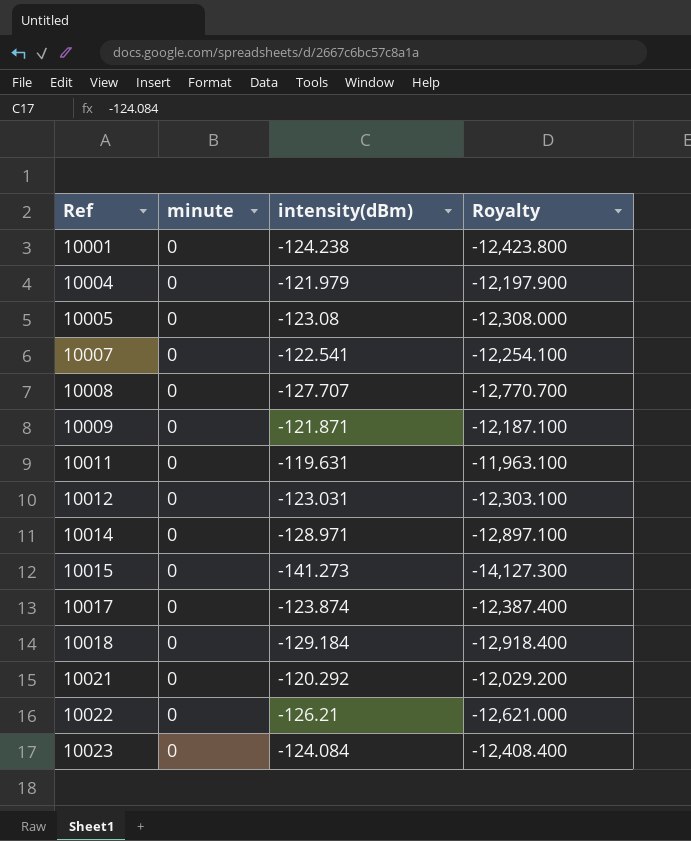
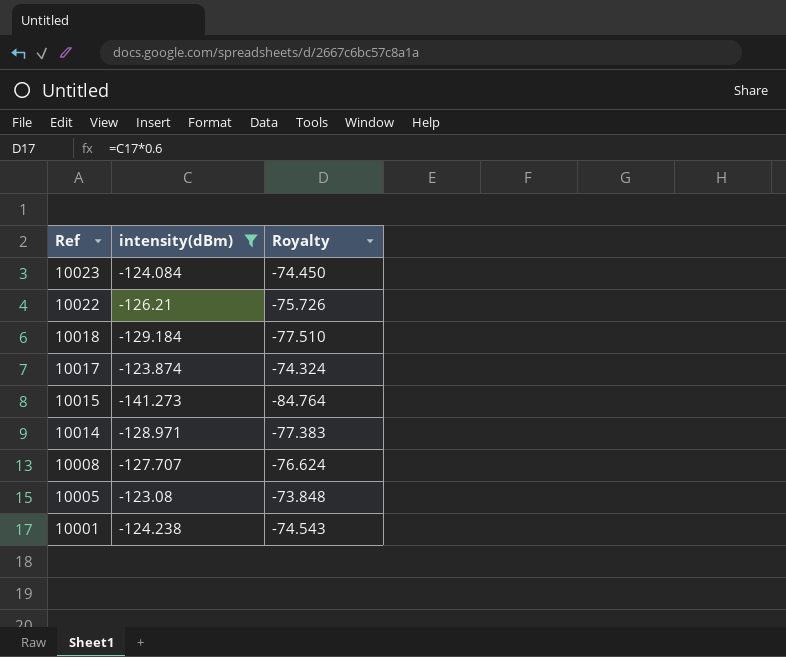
filter: none -> intensity(dBm) <= -123.08
row order: Ref ascending -> Ref descending
column minute | position: 2 -> none
column Royalty | formula: [intensity(dBm)] * 100 -> [intensity(dBm)] * 0.6

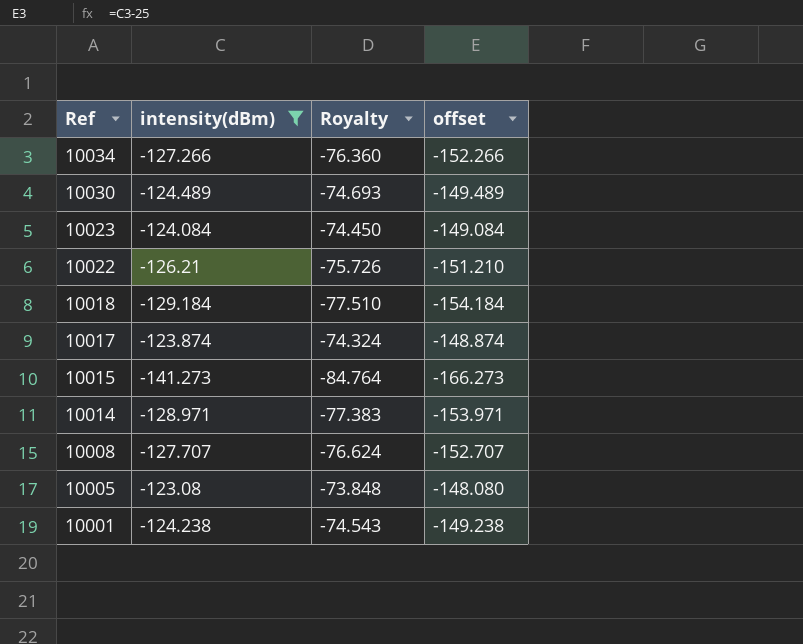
column offset | formula: none -> [intensity(dBm)] - 25
row 10034: none -> -127.266 | -76.360 | -152.266
row 10030: none -> -124.489 | -74.693 | -149.489

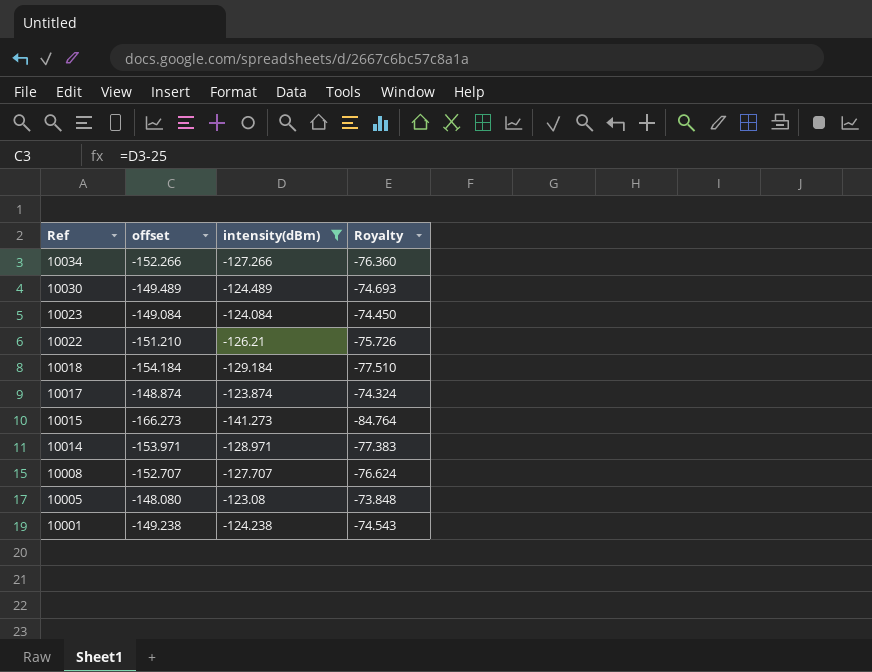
column offset | position: 4 -> 2

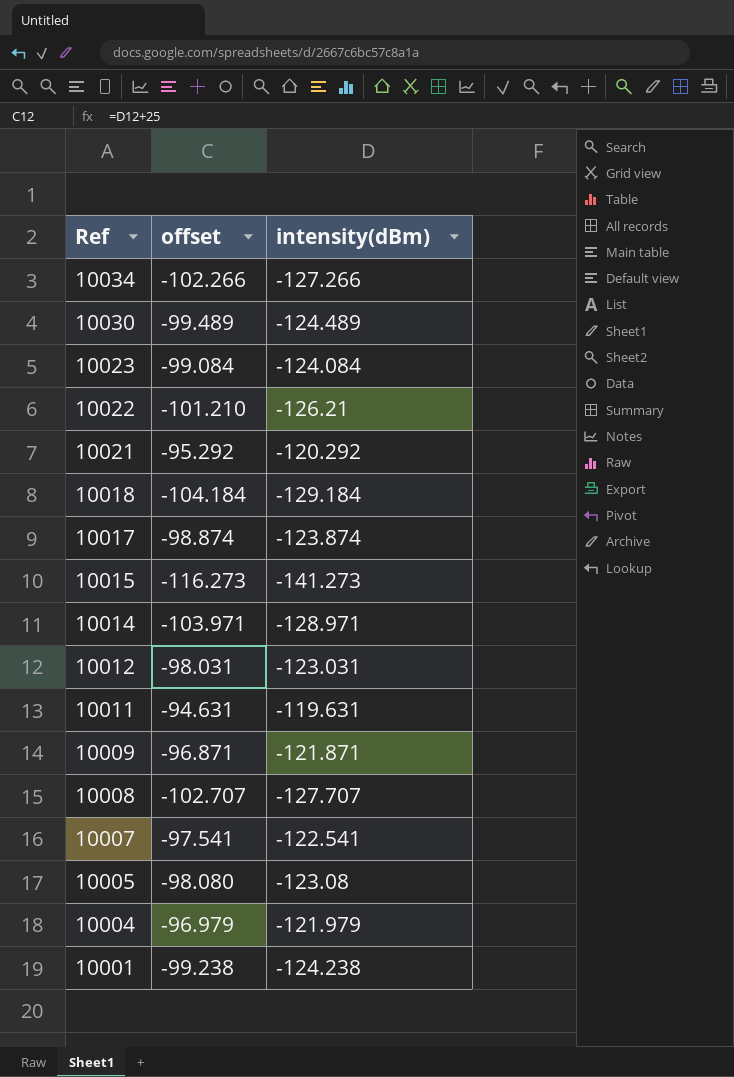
filter: intensity(dBm) <= -123.08 -> none
column Royalty | formula: [intensity(dBm)] * 0.6 -> none
column offset | formula: [intensity(dBm)] - 25 -> [intensity(dBm)] + 25

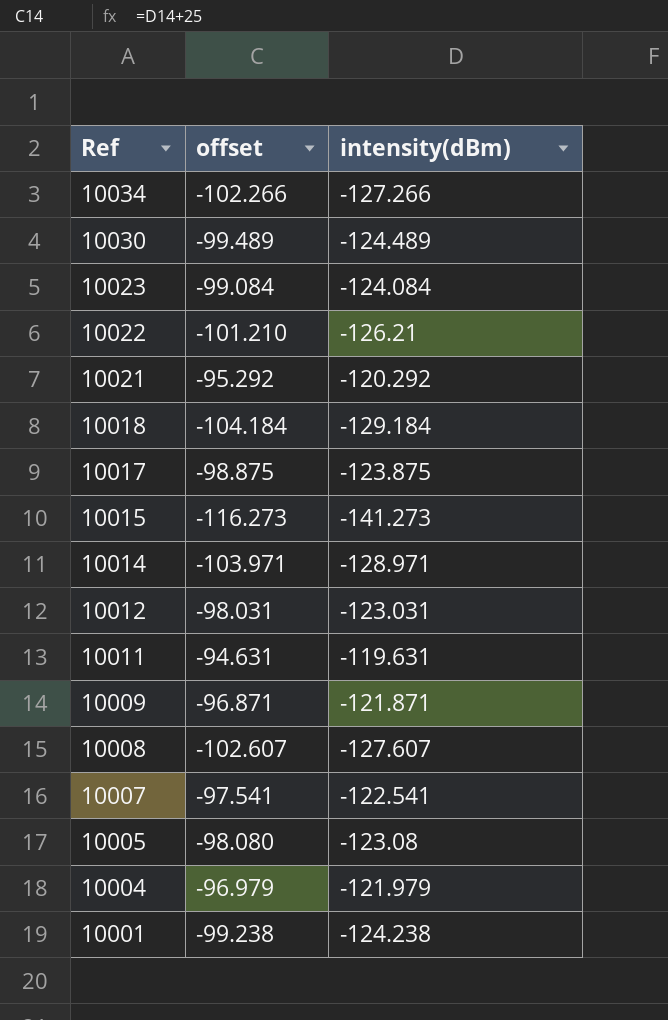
10017 | offset: -98.874 -> -98.875
10017 | intensity(dBm): -123.874 -> -123.875
10008 | offset: -102.707 -> -102.607
10008 | intensity(dBm): -127.707 -> -127.607

